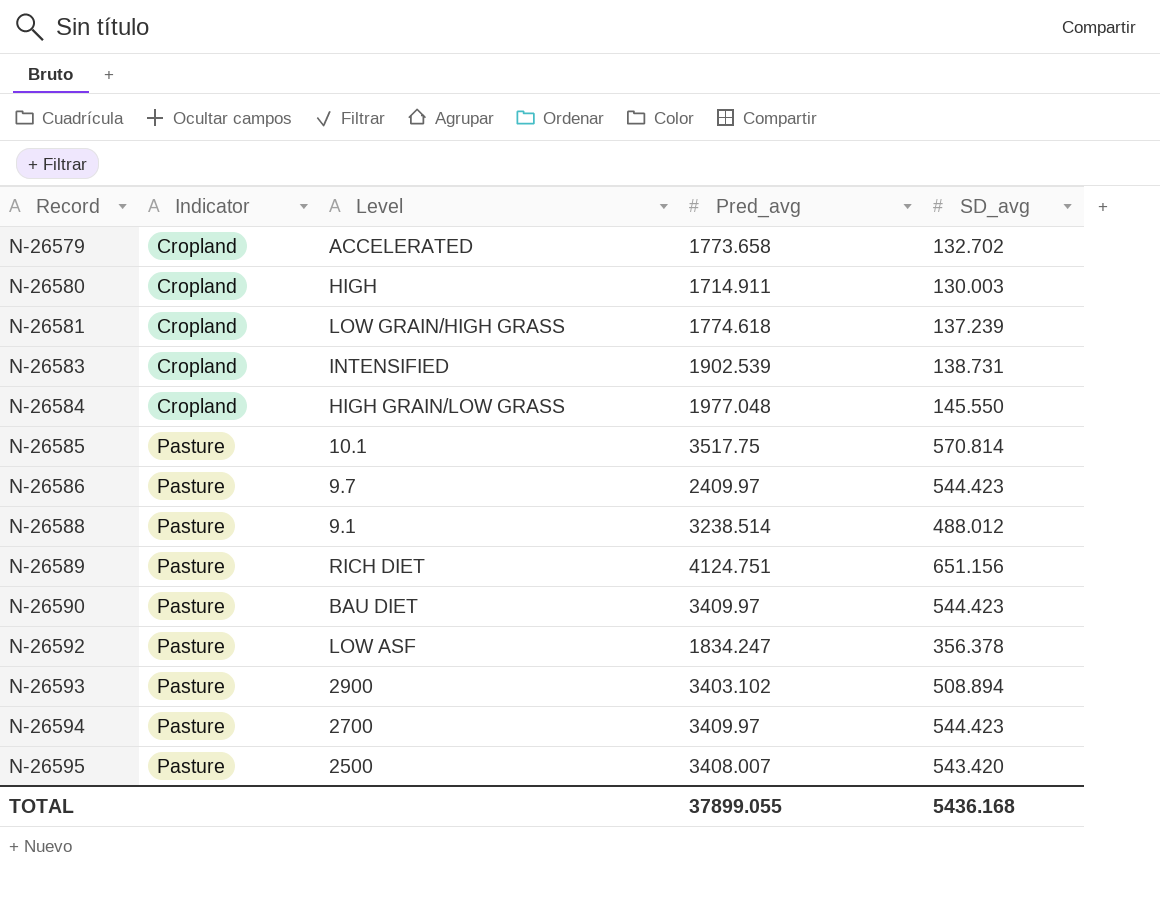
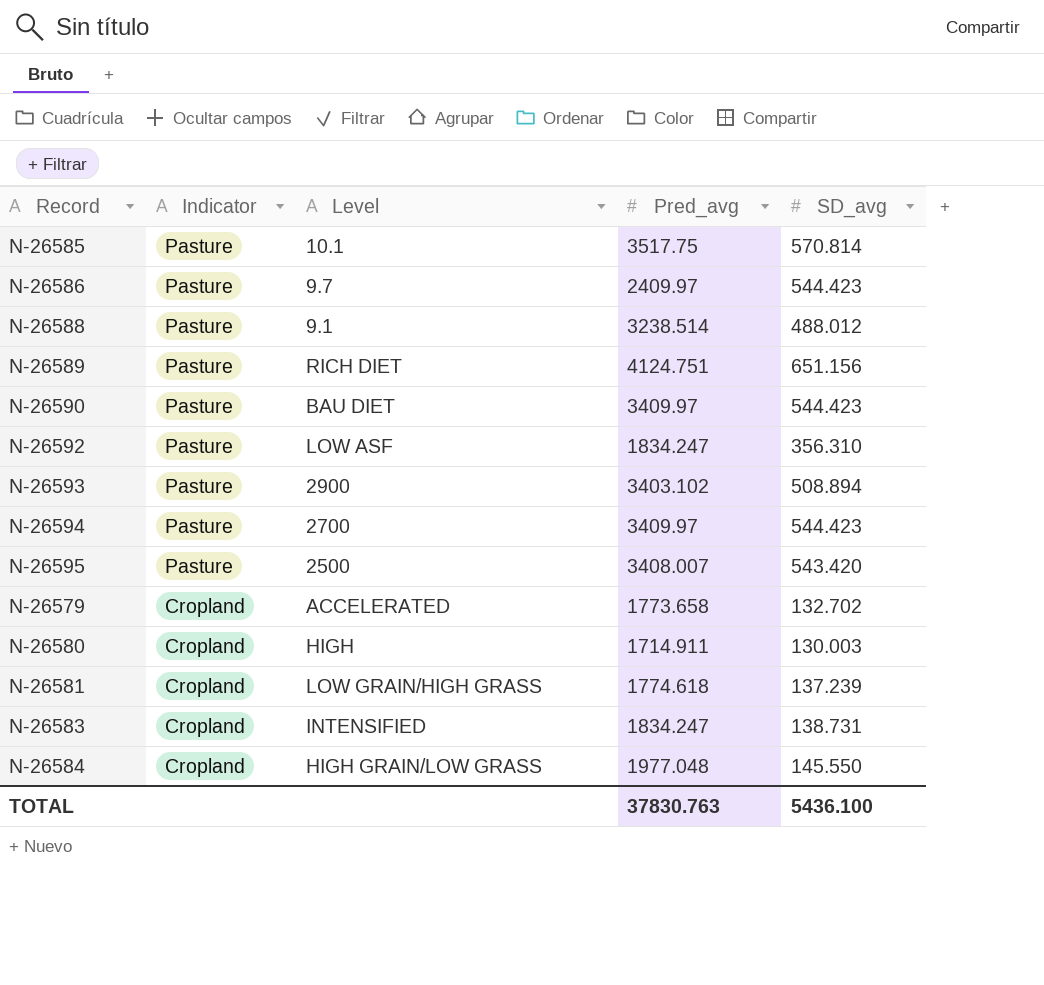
row order: Record ascending -> Indicator descending
N-26592 | SD_avg: 356.378 -> 356.310
N-26583 | Pred_avg: 1902.539 -> 1834.247
TOTAL | Pred_avg: 37899.055 -> 37830.763
TOTAL | SD_avg: 5436.168 -> 5436.100

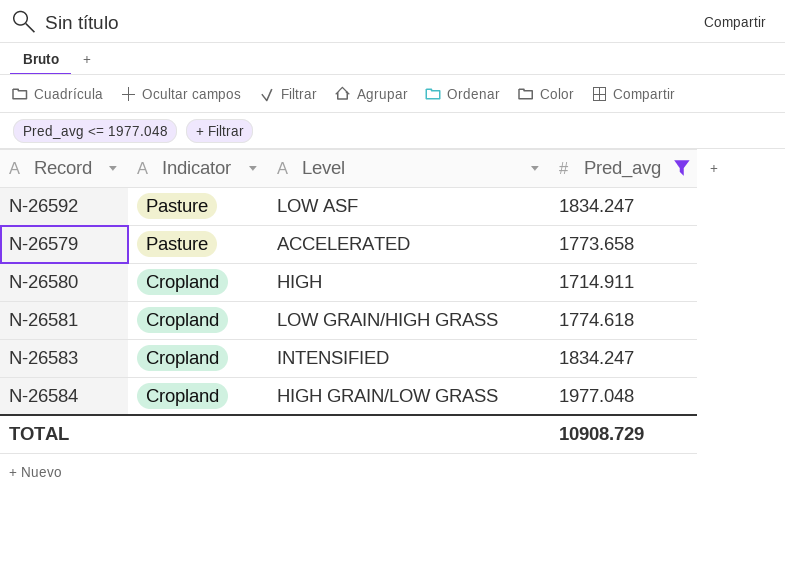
filter: none -> Pred_avg <= 1977.048
column SD_avg | position: 5 -> none
N-26579 | Indicator: Cropland -> Pasture
TOTAL | Pred_avg: 37830.763 -> 10908.729

